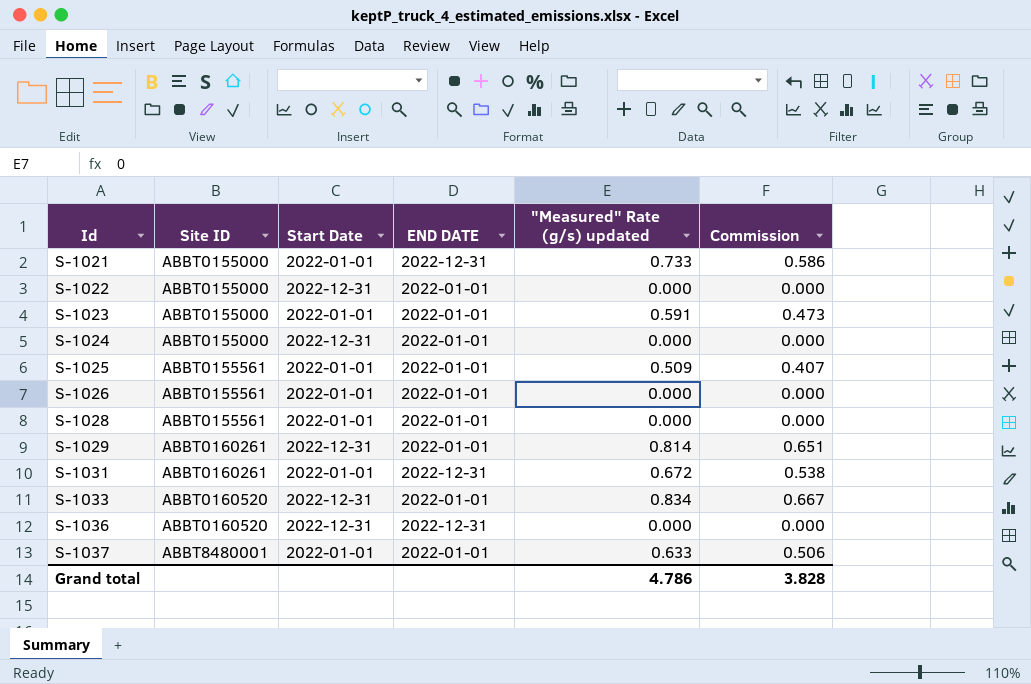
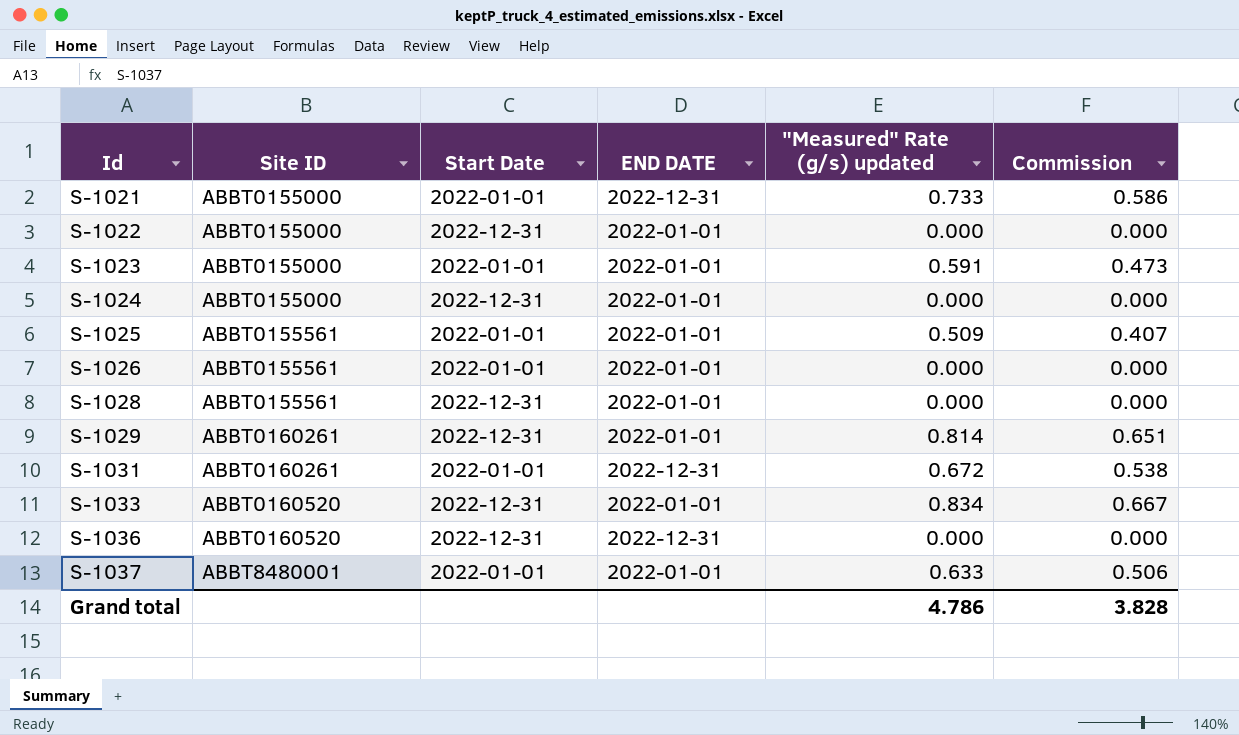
S-1028 | Start Date: 2022-01-01 -> 2022-12-31

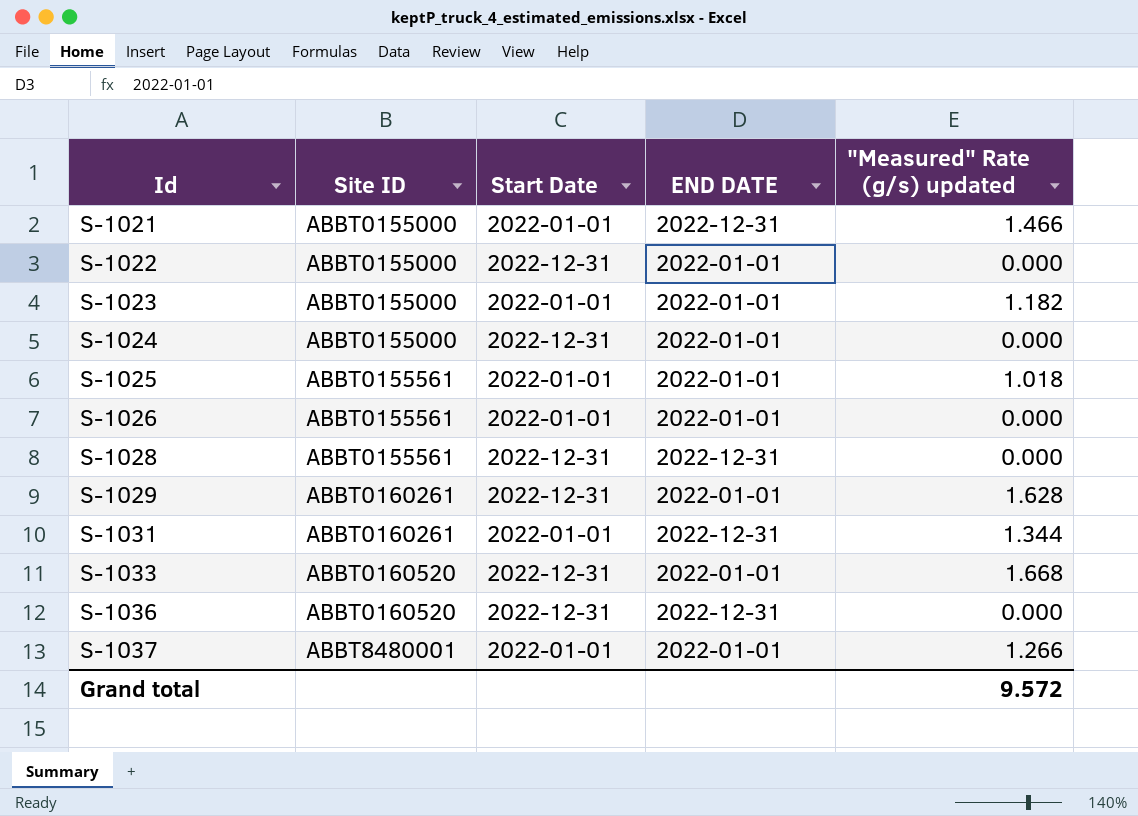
column Commission | formula: ["Measured" Rate (g/s) updated] * 0.8 -> none
S-1021 | "Measured" Rate (g/s) updated: 0.733 -> 1.466
S-1023 | "Measured" Rate (g/s) updated: 0.591 -> 1.182
S-1025 | "Measured" Rate (g/s) updated: 0.509 -> 1.018
S-1028 | END DATE: 2022-01-01 -> 2022-12-31
S-1029 | "Measured" Rate (g/s) updated: 0.814 -> 1.628
S-1031 | "Measured" Rate (g/s) updated: 0.672 -> 1.344
S-1033 | "Measured" Rate (g/s) updated: 0.834 -> 1.668
S-1037 | "Measured" Rate (g/s) updated: 0.633 -> 1.266
Grand total | "Measured" Rate (g/s) updated: 4.786 -> 9.572

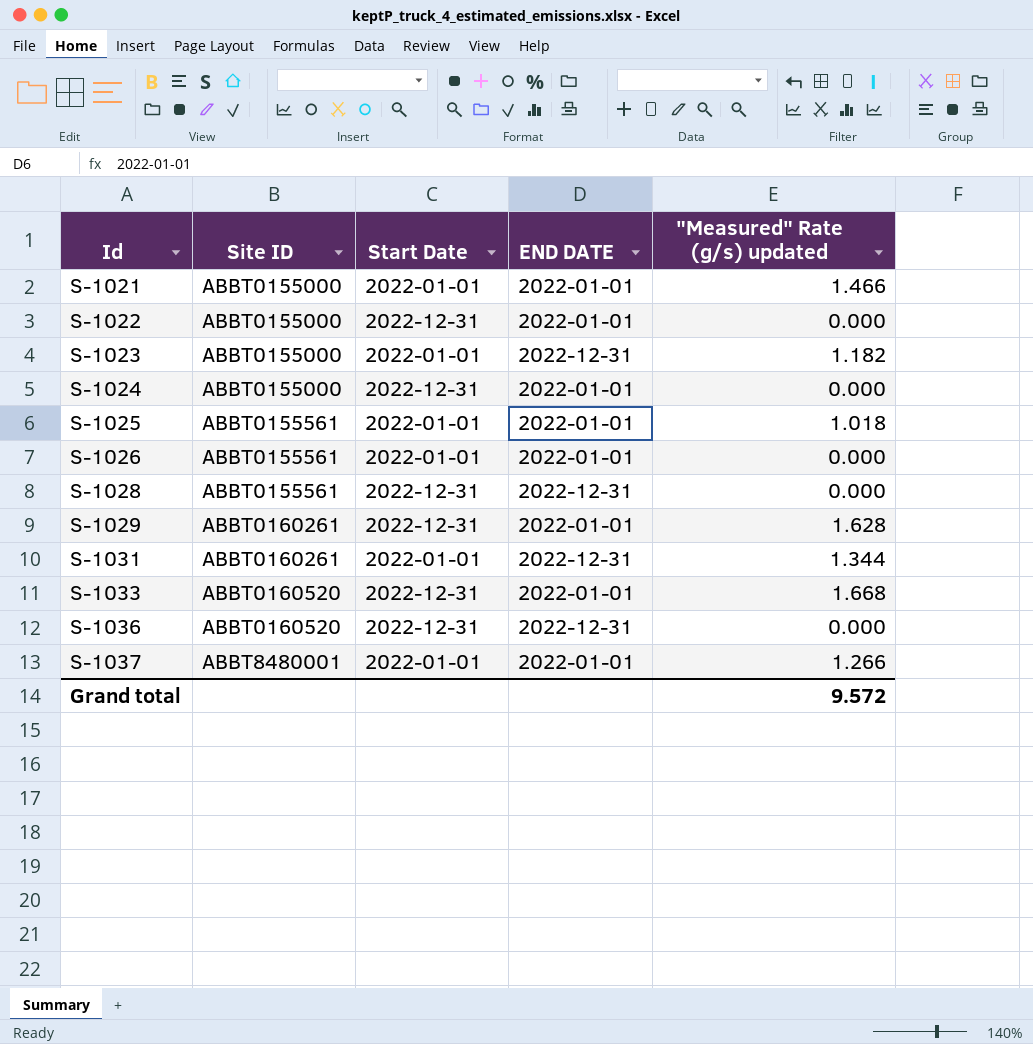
S-1021 | END DATE: 2022-12-31 -> 2022-01-01
S-1023 | END DATE: 2022-01-01 -> 2022-12-31

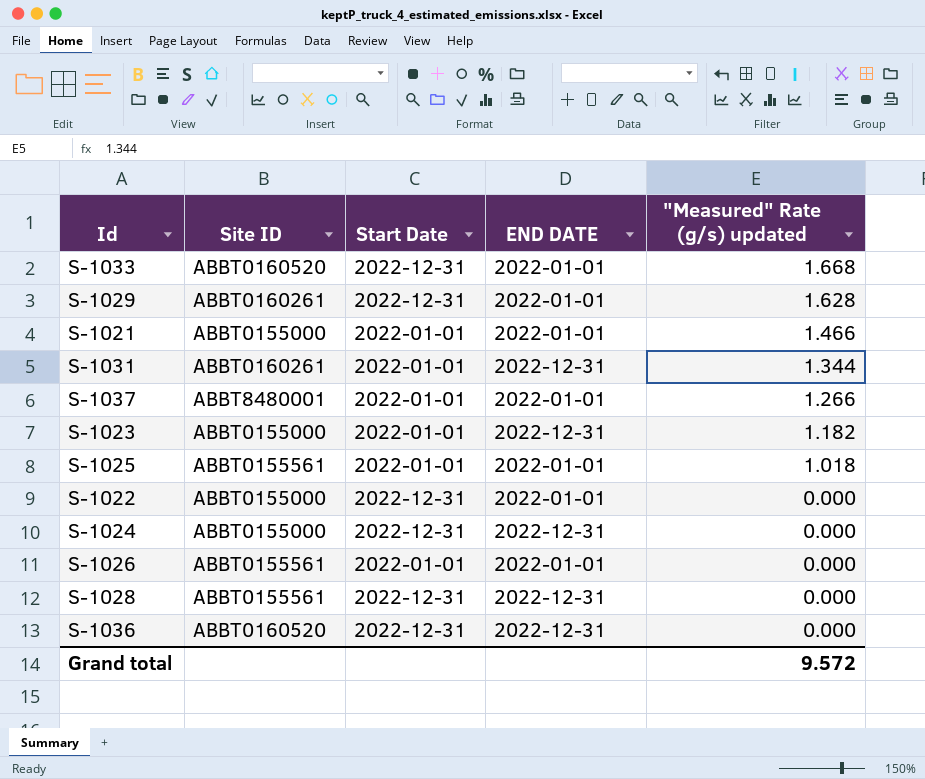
row order: Id ascending -> "Measured" Rate (g/s) updated descending
S-1024 | END DATE: 2022-01-01 -> 2022-12-31

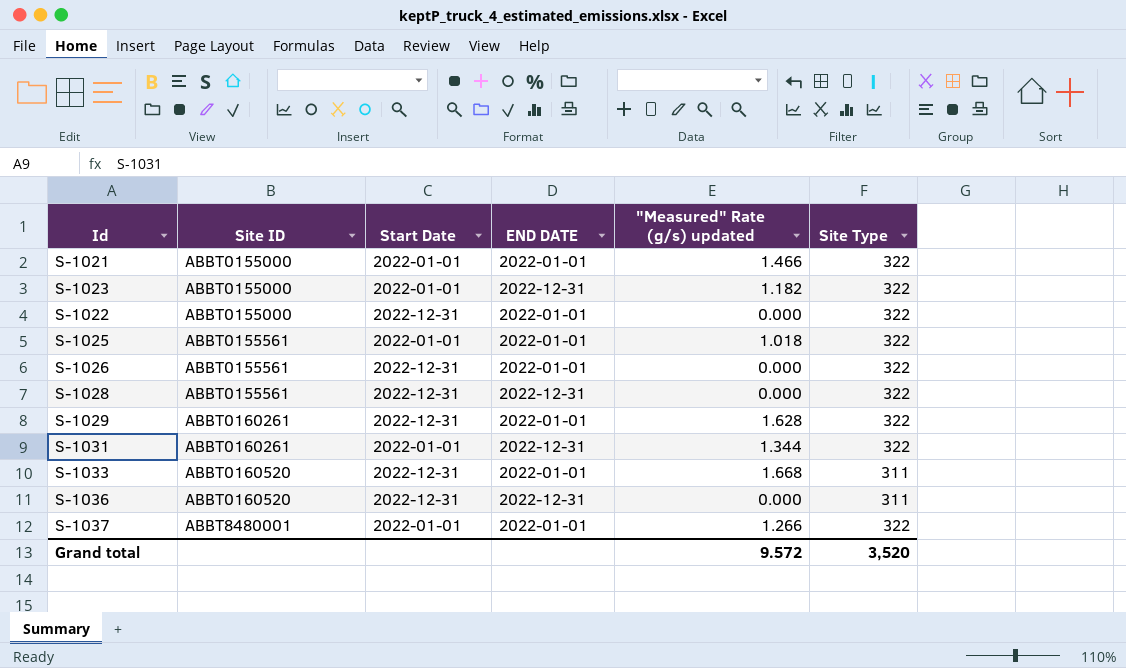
row order: "Measured" Rate (g/s) updated descending -> Site ID ascending
column Site Type | position: none -> 6
row S-1024: ABBT0155000 | 2022-12-31 | 2022-12-31 | 0.000 -> none
S-1026 | Start Date: 2022-01-01 -> 2022-12-31

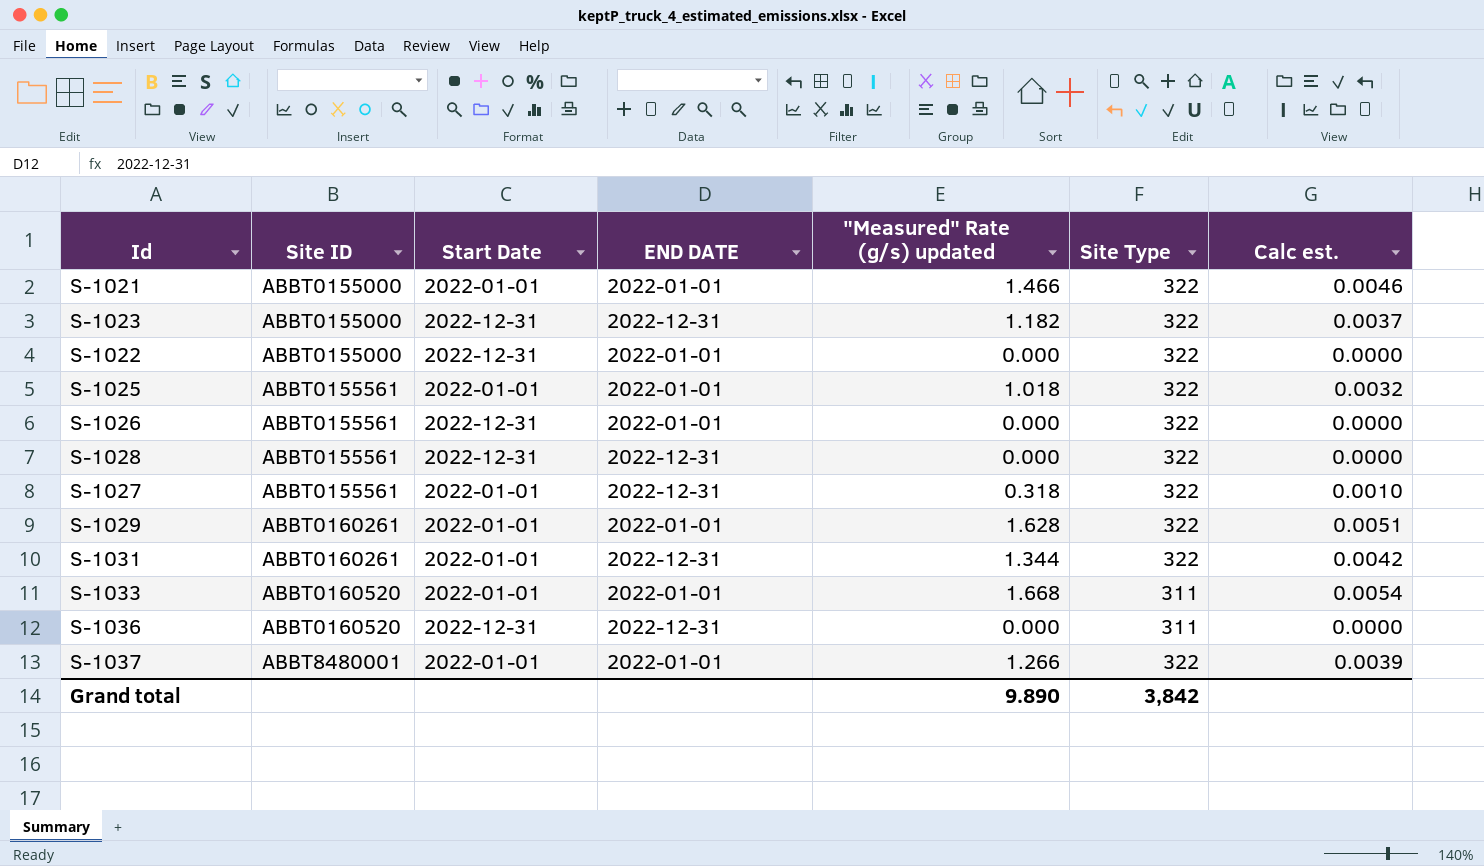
column Calc est. | formula: none -> ["Measured" Rate (g/s) updated] / [Site Type]
S-1023 | Start Date: 2022-01-01 -> 2022-12-31
row S-1027: none -> ABBT0155561 | 2022-01-01 | 2022-12-31 | 0.318 | 322 | 0.0010
S-1029 | Start Date: 2022-12-31 -> 2022-01-01
S-1033 | Start Date: 2022-12-31 -> 2022-01-01
Grand total | "Measured" Rate (g/s) updated: 9.572 -> 9.890
Grand total | Site Type: 3,520 -> 3,842

